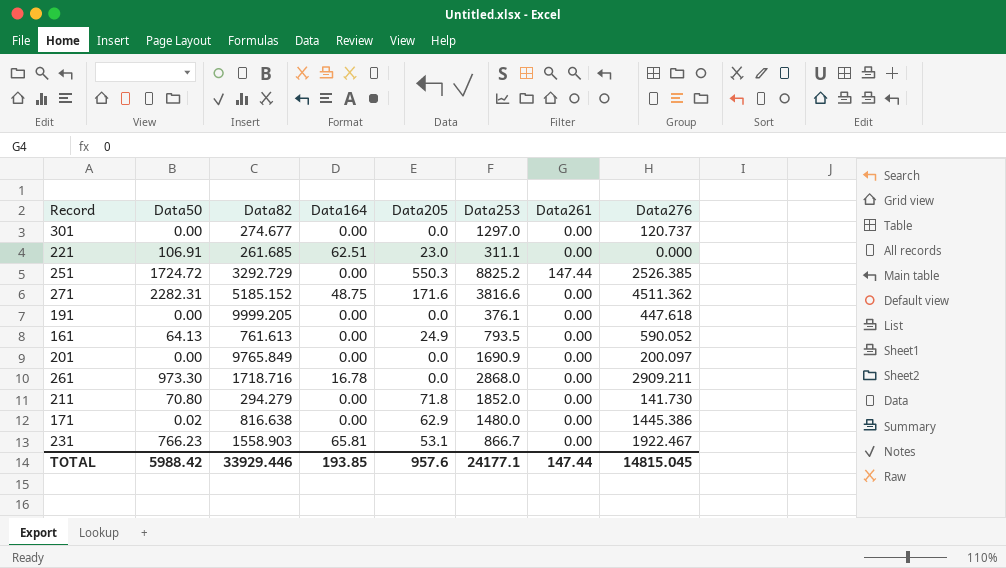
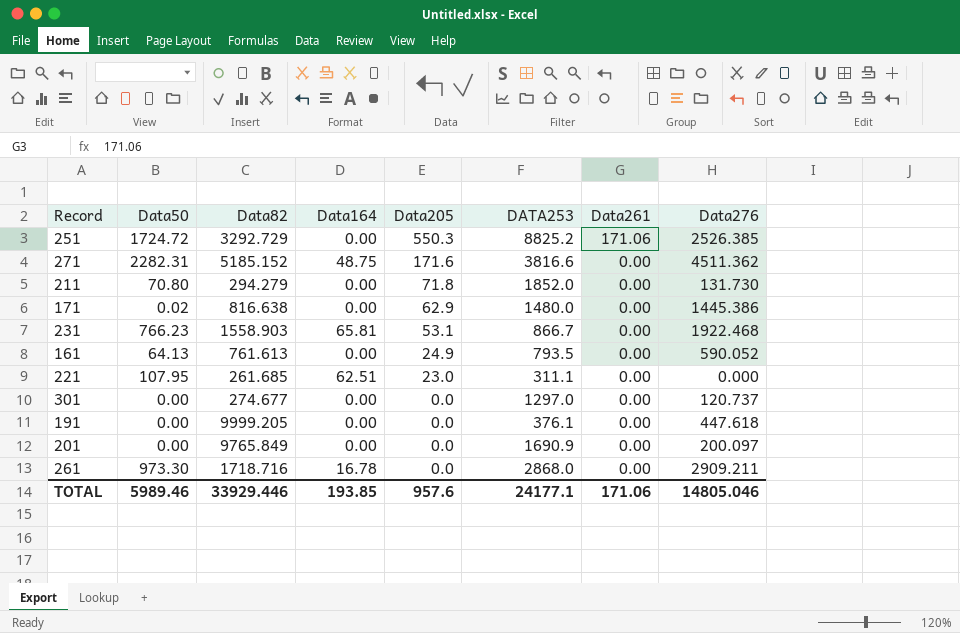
row order: none -> Data205 descending
column name: Data253 -> DATA253
251 | Data261: 147.44 -> 171.06
211 | Data276: 141.730 -> 131.730
231 | Data276: 1922.467 -> 1922.468
221 | Data50: 106.91 -> 107.95
TOTAL | Data50: 5988.42 -> 5989.46
TOTAL | Data261: 147.44 -> 171.06
TOTAL | Data276: 14815.045 -> 14805.046

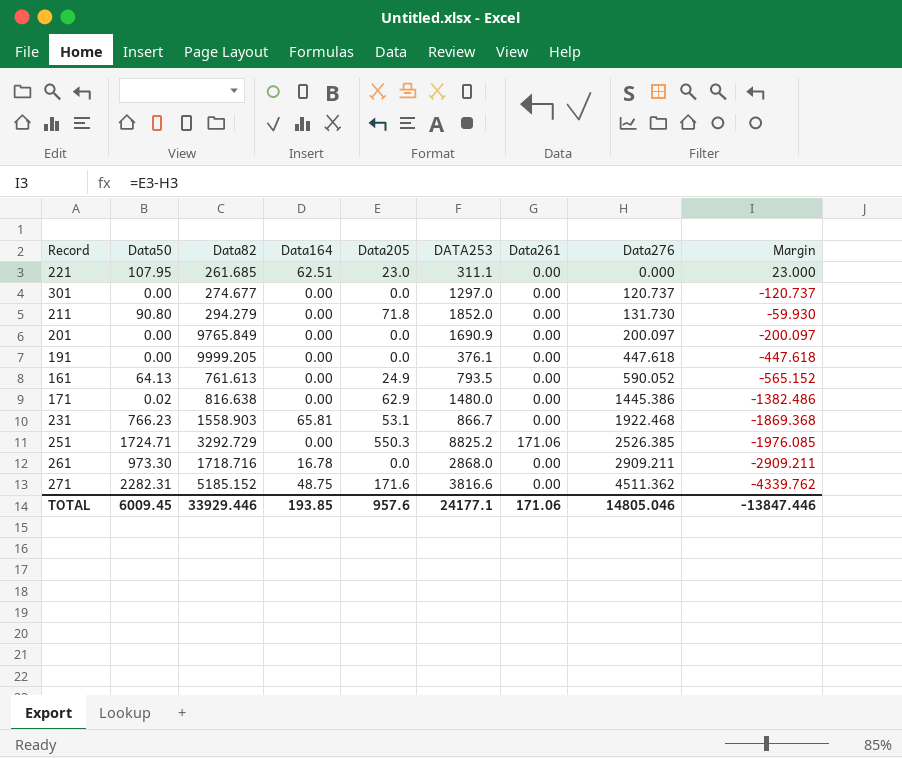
row order: Data205 descending -> Data276 ascending
column Margin | formula: none -> [Data205] - [Data276]
211 | Data50: 70.80 -> 90.80
251 | Data50: 1724.72 -> 1724.71
TOTAL | Data50: 5989.46 -> 6009.45

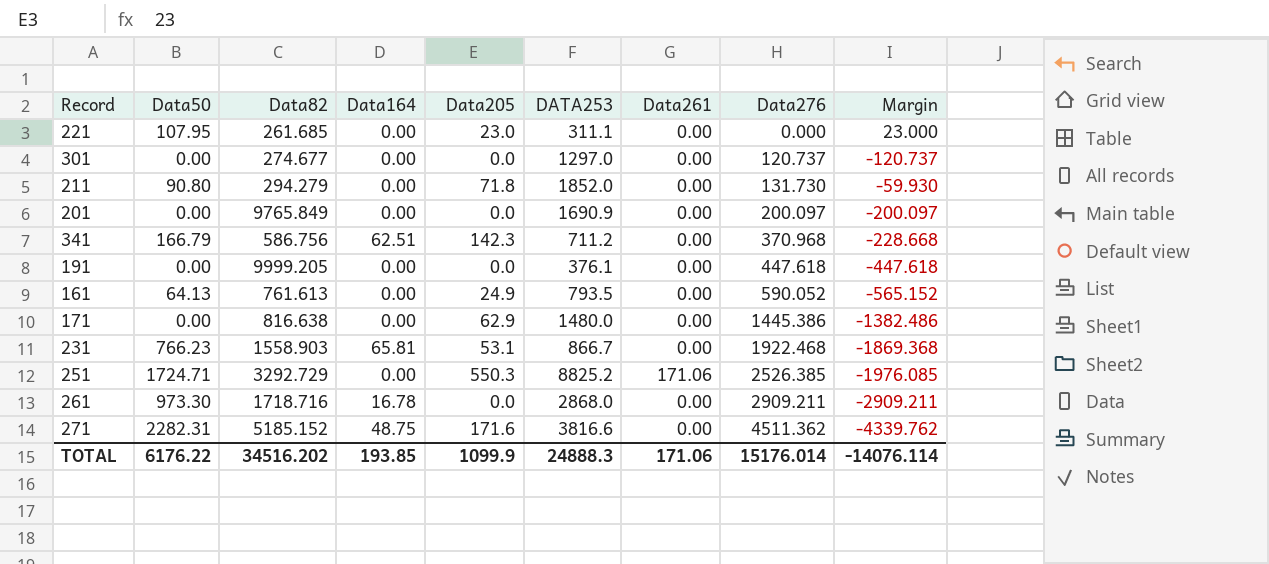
221 | Data164: 62.51 -> 0.00
row 341: none -> 166.79 | 586.756 | 62.51 | 142.3 | 711.2 | 0.00 | 370.968 | -228.668
171 | Data50: 0.02 -> 0.00
TOTAL | Data50: 6009.45 -> 6176.22
TOTAL | Data82: 33929.446 -> 34516.202
TOTAL | Data205: 957.6 -> 1099.9
TOTAL | DATA253: 24177.1 -> 24888.3
TOTAL | Data276: 14805.046 -> 15176.014
TOTAL | Margin: -13847.446 -> -14076.114

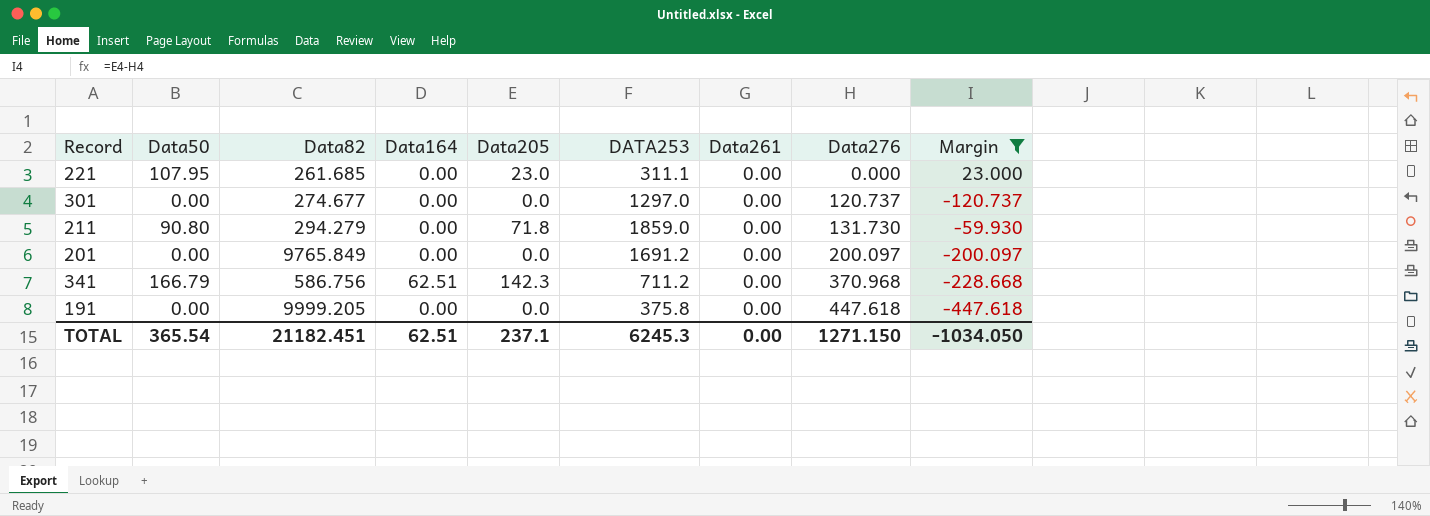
filter: none -> Margin >= -447.618
211 | DATA253: 1852.0 -> 1859.0
201 | DATA253: 1690.9 -> 1691.2
191 | DATA253: 376.1 -> 375.8
TOTAL | Data50: 6176.22 -> 365.54
TOTAL | Data82: 34516.202 -> 21182.451
TOTAL | Data164: 193.85 -> 62.51
TOTAL | Data205: 1099.9 -> 237.1
TOTAL | DATA253: 24888.3 -> 6245.3
TOTAL | Data261: 171.06 -> 0.00
TOTAL | Data276: 15176.014 -> 1271.150
TOTAL | Margin: -14076.114 -> -1034.050

